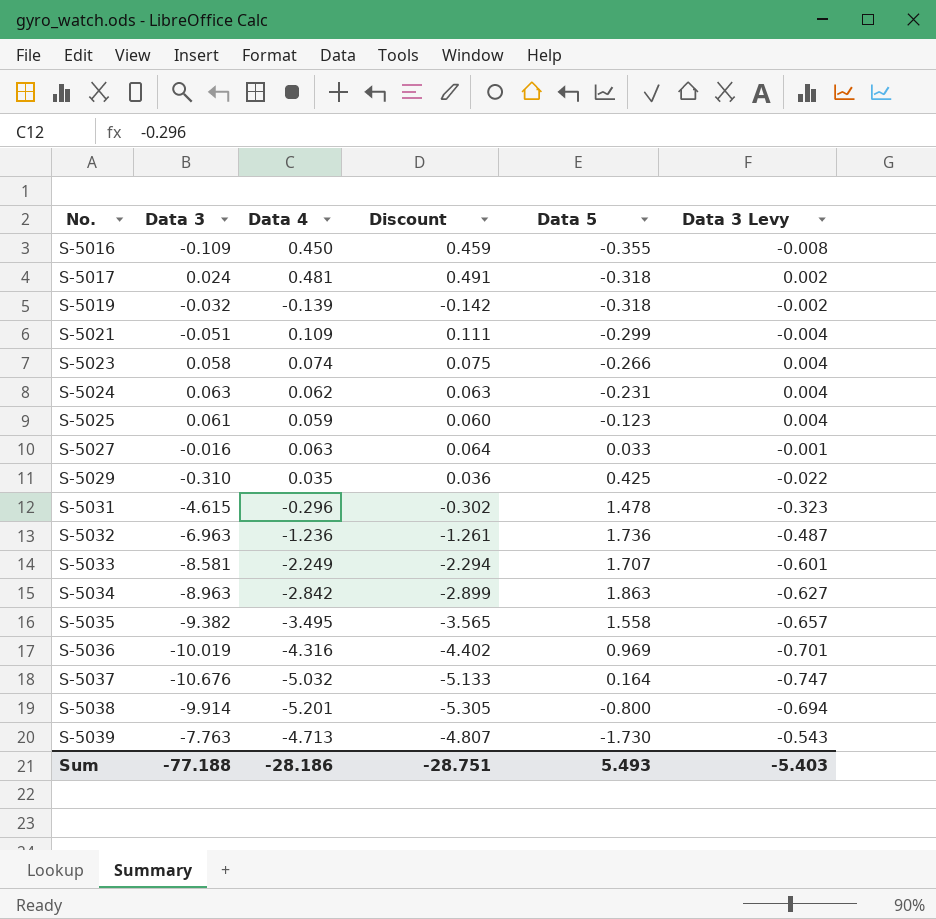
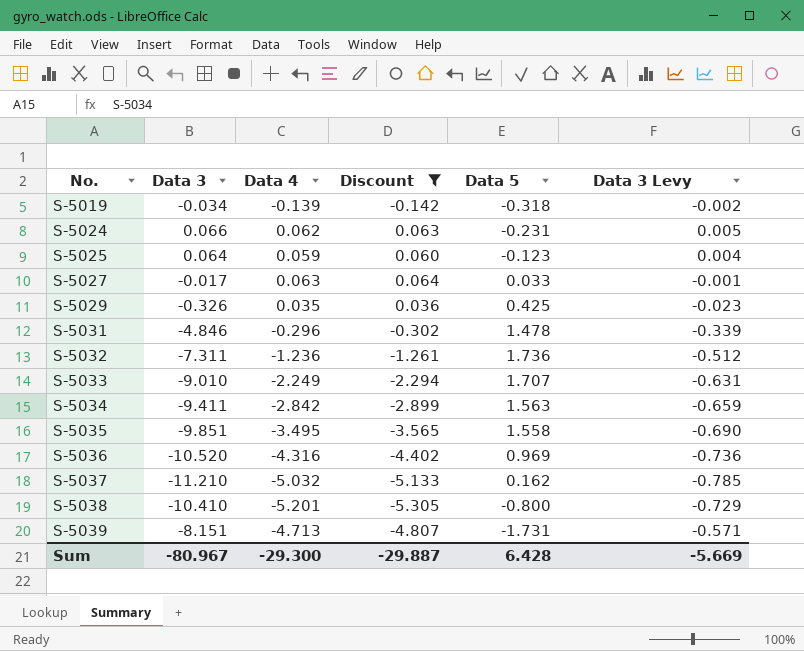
filter: none -> Discount <= 0.064
S-5019 | Data 3: -0.032 -> -0.034
S-5024 | Data 3: 0.063 -> 0.066
S-5024 | Data 3 Levy: 0.004 -> 0.005
S-5025 | Data 3: 0.061 -> 0.064
S-5027 | Data 3: -0.016 -> -0.017
S-5029 | Data 3: -0.310 -> -0.326
S-5029 | Data 3 Levy: -0.022 -> -0.023
S-5031 | Data 3: -4.615 -> -4.846
S-5031 | Data 3 Levy: -0.323 -> -0.339
S-5032 | Data 3: -6.963 -> -7.311
S-5032 | Data 3 Levy: -0.487 -> -0.512
S-5033 | Data 3: -8.581 -> -9.010
S-5033 | Data 3 Levy: -0.601 -> -0.631
S-5034 | Data 3: -8.963 -> -9.411
S-5034 | Data 5: 1.863 -> 1.563
S-5034 | Data 3 Levy: -0.627 -> -0.659
S-5035 | Data 3: -9.382 -> -9.851
S-5035 | Data 3 Levy: -0.657 -> -0.690
S-5036 | Data 3: -10.019 -> -10.520
S-5036 | Data 3 Levy: -0.701 -> -0.736
S-5037 | Data 3: -10.676 -> -11.210
S-5037 | Data 5: 0.164 -> 0.162
S-5037 | Data 3 Levy: -0.747 -> -0.785
S-5038 | Data 3: -9.914 -> -10.410
S-5038 | Data 3 Levy: -0.694 -> -0.729
S-5039 | Data 3: -7.763 -> -8.151
S-5039 | Data 5: -1.730 -> -1.731
S-5039 | Data 3 Levy: -0.543 -> -0.571
Sum | Data 3: -77.188 -> -80.967
Sum | Data 4: -28.186 -> -29.300
Sum | Discount: -28.751 -> -29.887
Sum | Data 5: 5.493 -> 6.428
Sum | Data 3 Levy: -5.403 -> -5.669

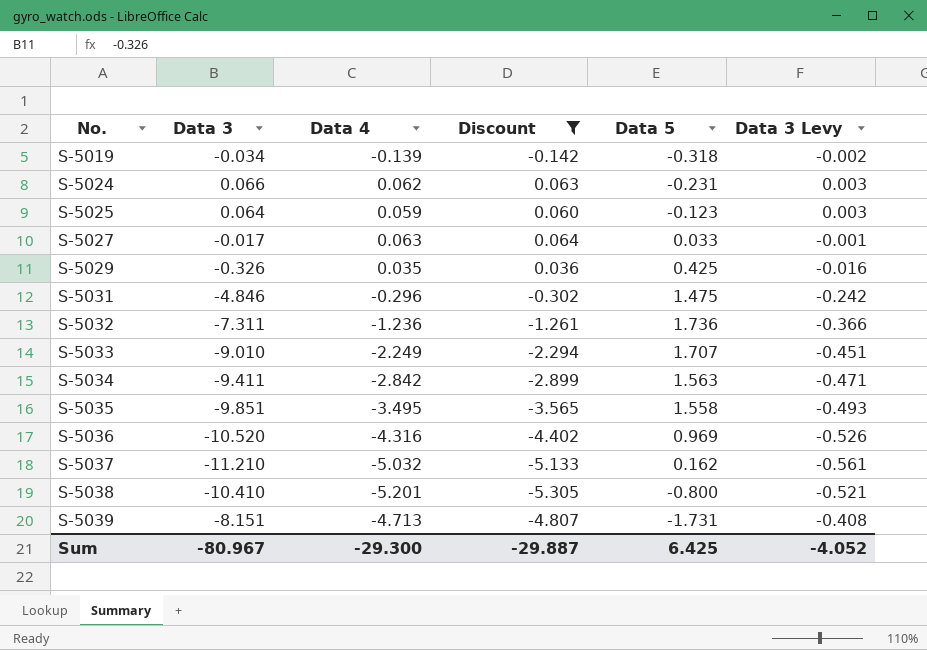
column Data 3 Levy | formula: [Data 3] * 0.07 -> [Data 3] * 0.05
S-5031 | Data 5: 1.478 -> 1.475
Sum | Data 5: 6.428 -> 6.425
Sum | Data 3 Levy: -5.669 -> -4.052

